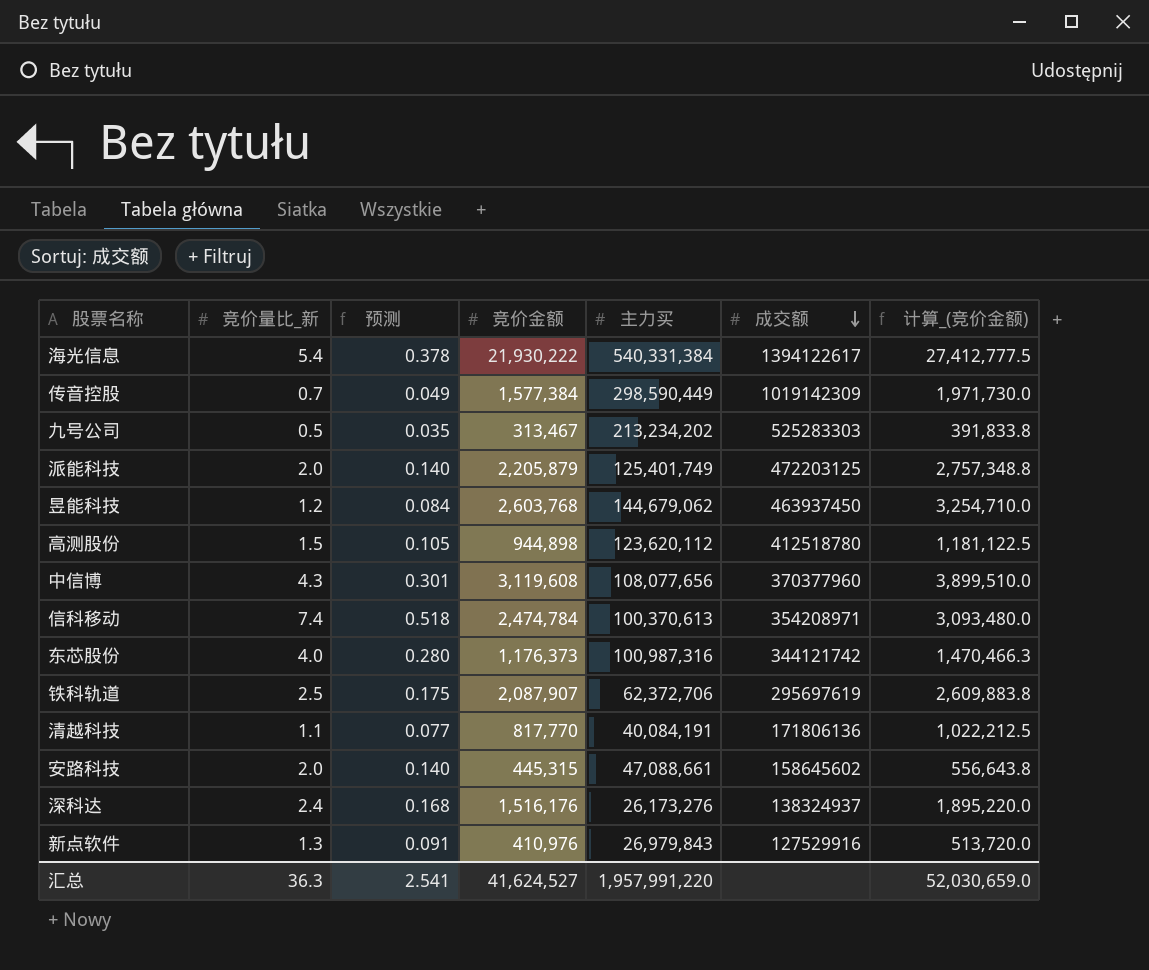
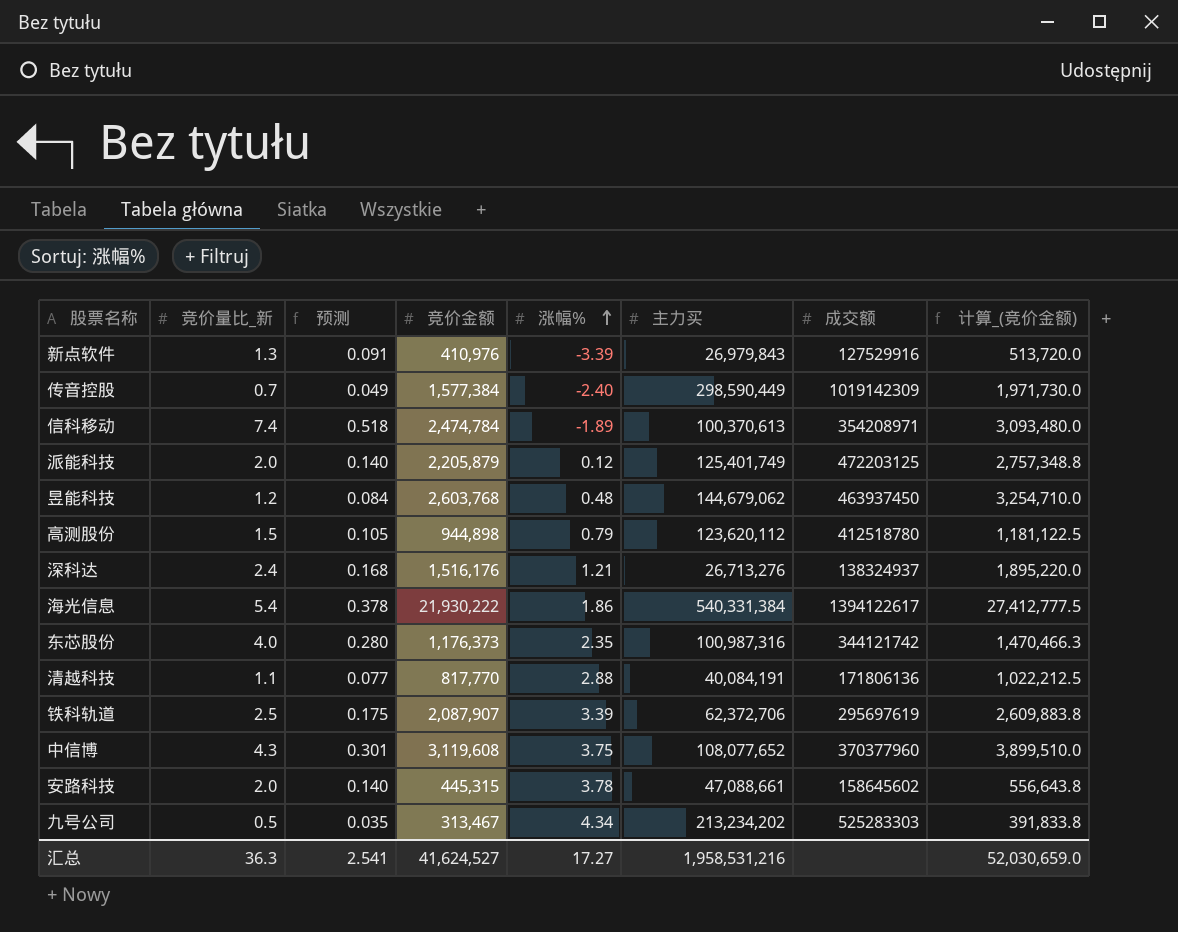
row order: 成交额 descending -> 涨幅% ascending
column 涨幅% | position: none -> 5
深科达 | 主力买: 26,173,276 -> 26,713,276
中信博 | 主力买: 108,077,656 -> 108,077,652
汇总 | 主力买: 1,957,991,220 -> 1,958,531,216

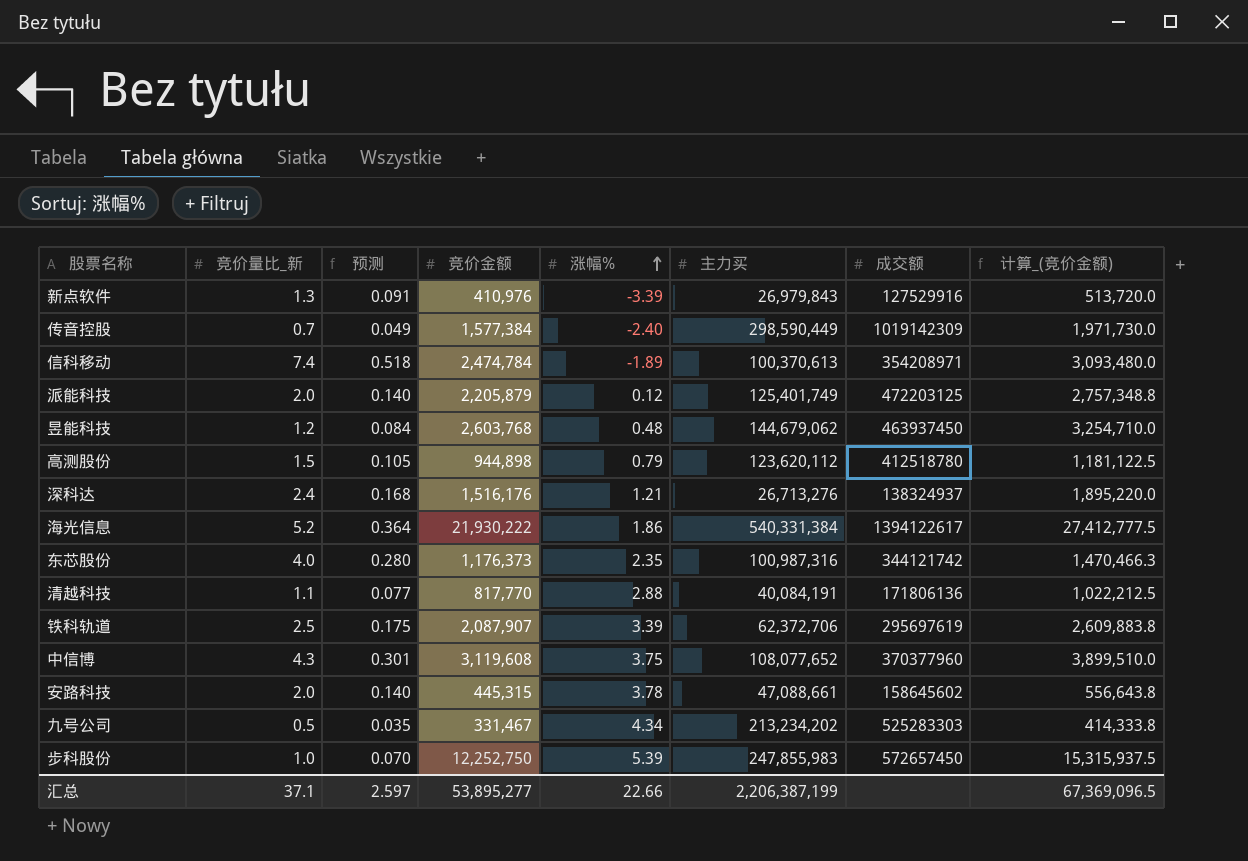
海光信息 | 竞价量比_新: 5.4 -> 5.2
海光信息 | 预测: 0.378 -> 0.364
九号公司 | 竞价金额: 313,467 -> 331,467
九号公司 | 计算_(竞价金额): 391,833.8 -> 414,333.8
row 步科股份: none -> 1.0 | 0.070 | 12,252,750 | 5.39 | 247,855,983 | 572657450 | 15,315,937.5
汇总 | 竞价量比_新: 36.3 -> 37.1
汇总 | 预测: 2.541 -> 2.597
汇总 | 竞价金额: 41,624,527 -> 53,895,277
汇总 | 涨幅%: 17.27 -> 22.66
汇总 | 主力买: 1,958,531,216 -> 2,206,387,199
汇总 | 计算_(竞价金额): 52,030,659.0 -> 67,369,096.5

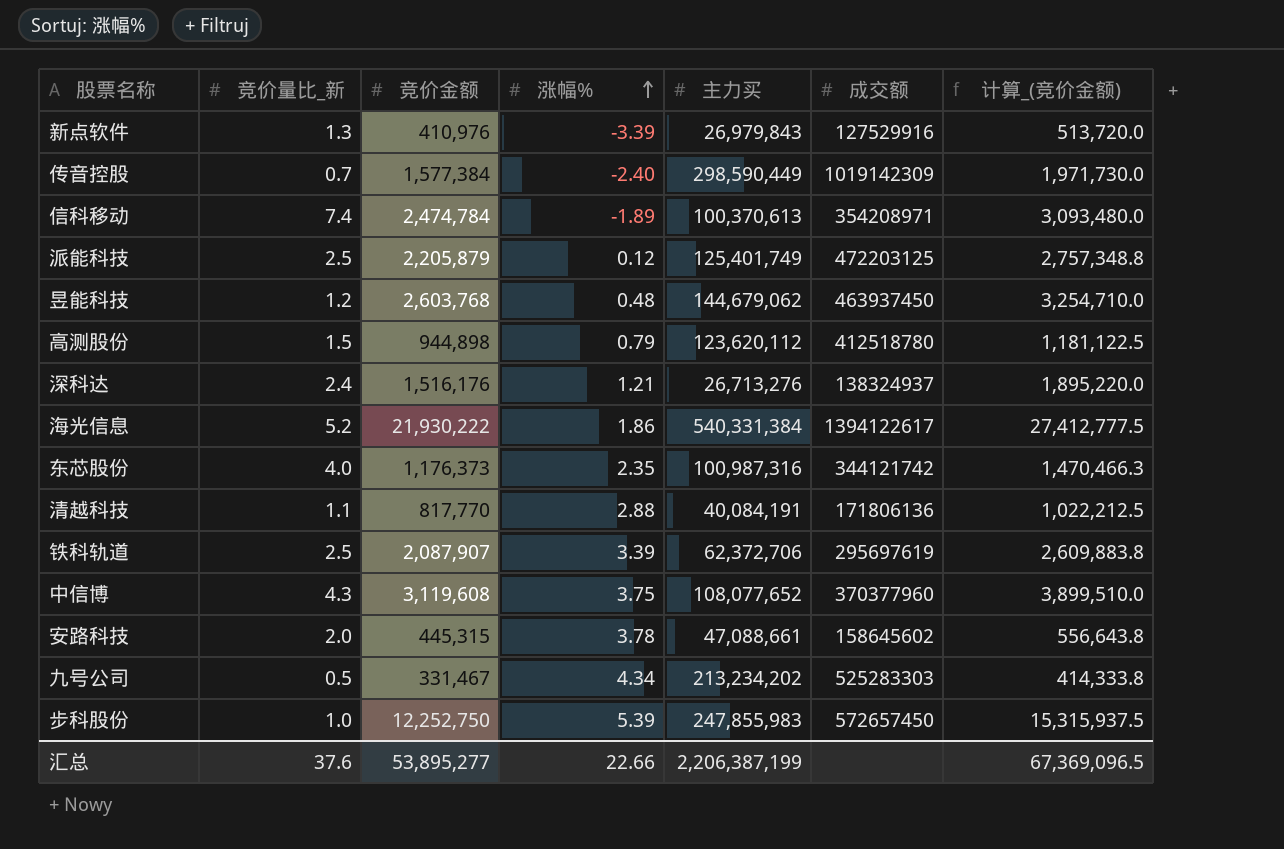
column 预测 | formula: [竞价量比_新] * 0.07 -> none
派能科技 | 竞价量比_新: 2.0 -> 2.5
汇总 | 竞价量比_新: 37.1 -> 37.6

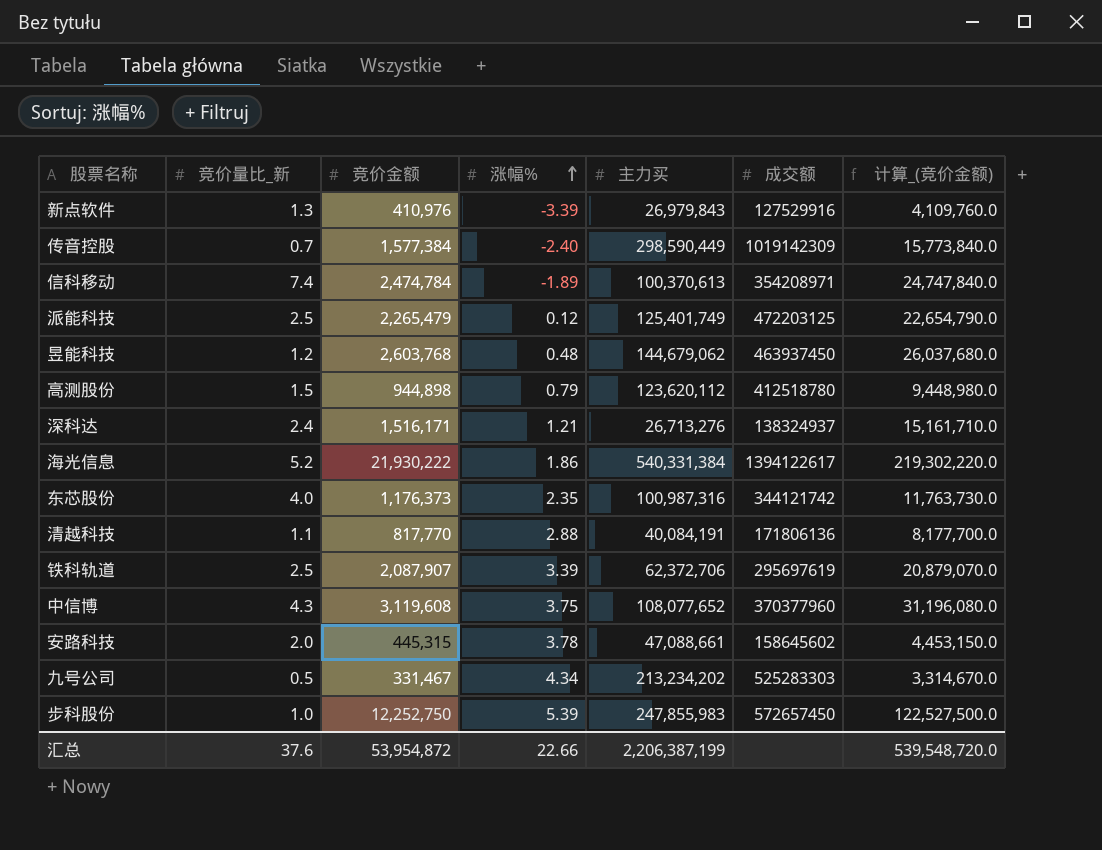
column 计算_(竞价金额) | formula: [竞价金额] * 1.25 -> [竞价金额] * 10
派能科技 | 竞价金额: 2,205,879 -> 2,265,479
深科达 | 竞价金额: 1,516,176 -> 1,516,171
汇总 | 竞价金额: 53,895,277 -> 53,954,872
汇总 | 计算_(竞价金额): 67,369,096.5 -> 539,548,720.0

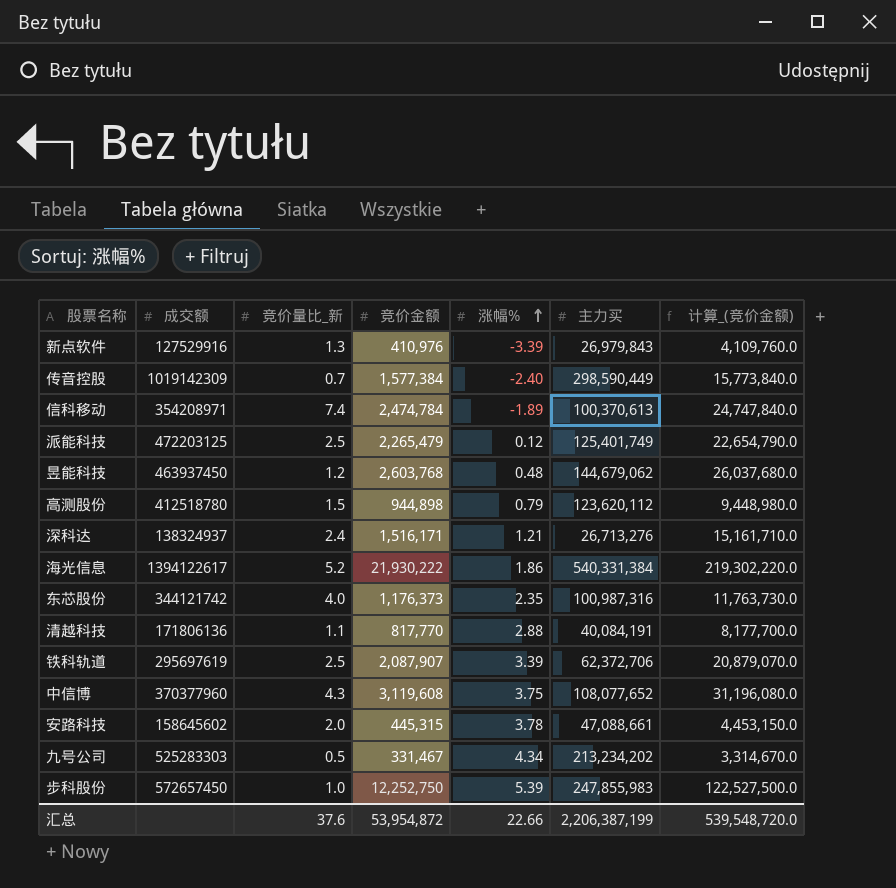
column 成交额 | position: 6 -> 2

